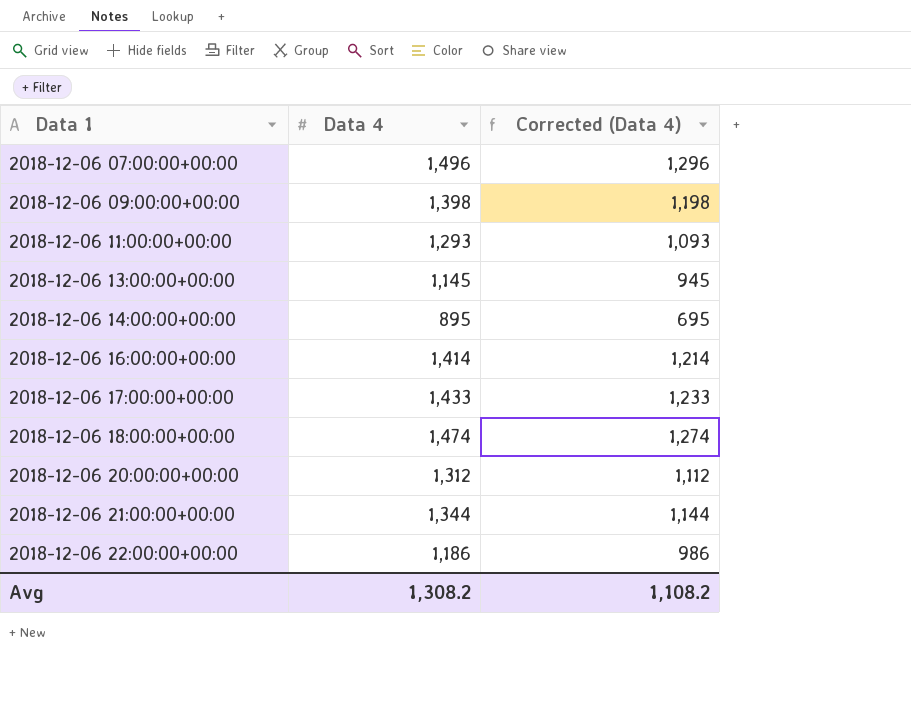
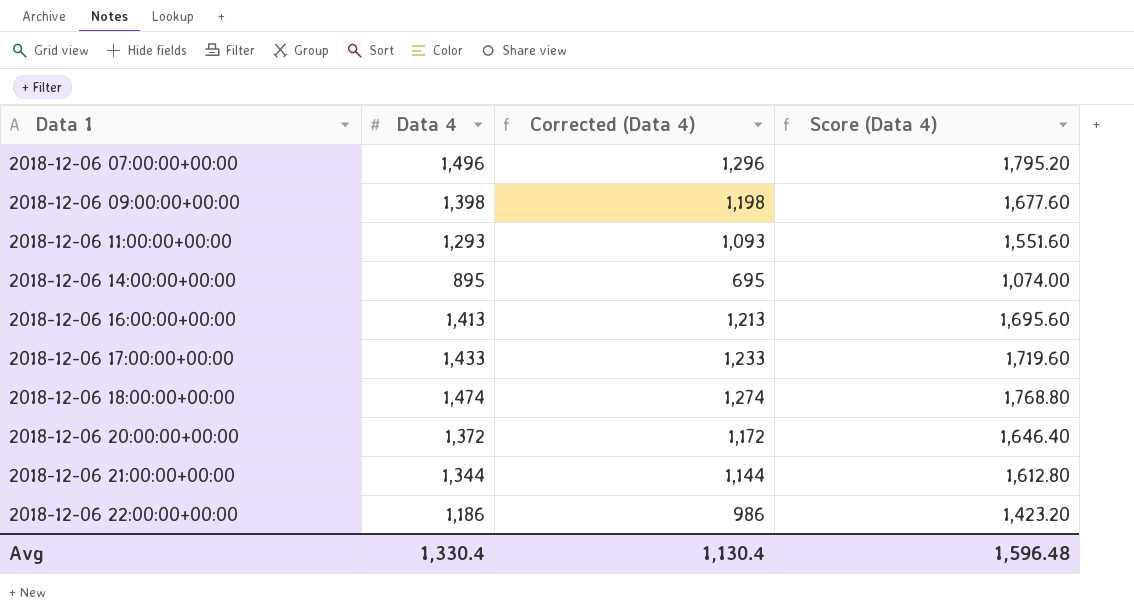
column Score (Data 4) | formula: none -> [Data 4] * 1.2
row 2018-12-06 13:00:00+00:00: 1,145 | 945 -> none
2018-12-06 16:00:00+00:00 | Data 4: 1,414 -> 1,413
2018-12-06 16:00:00+00:00 | Corrected (Data 4): 1,214 -> 1,213
2018-12-06 20:00:00+00:00 | Data 4: 1,312 -> 1,372
2018-12-06 20:00:00+00:00 | Corrected (Data 4): 1,112 -> 1,172
Avg | Data 4: 1,308.2 -> 1,330.4
Avg | Corrected (Data 4): 1,108.2 -> 1,130.4

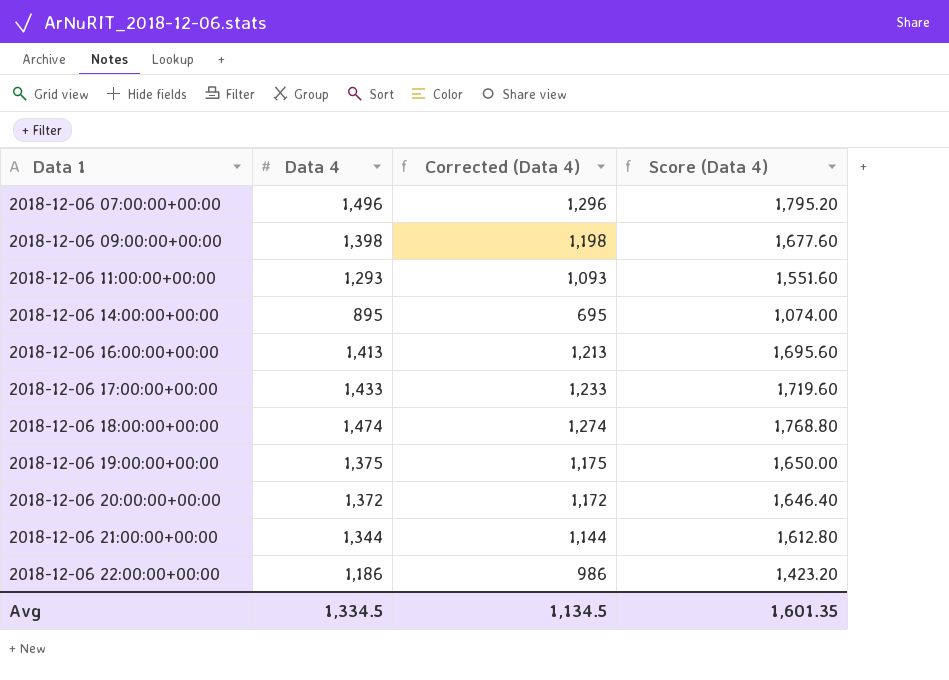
row 2018-12-06 19:00:00+00:00: none -> 1,375 | 1,175 | 1,650.00
Avg | Data 4: 1,330.4 -> 1,334.5
Avg | Corrected (Data 4): 1,130.4 -> 1,134.5
Avg | Score (Data 4): 1,596.48 -> 1,601.35

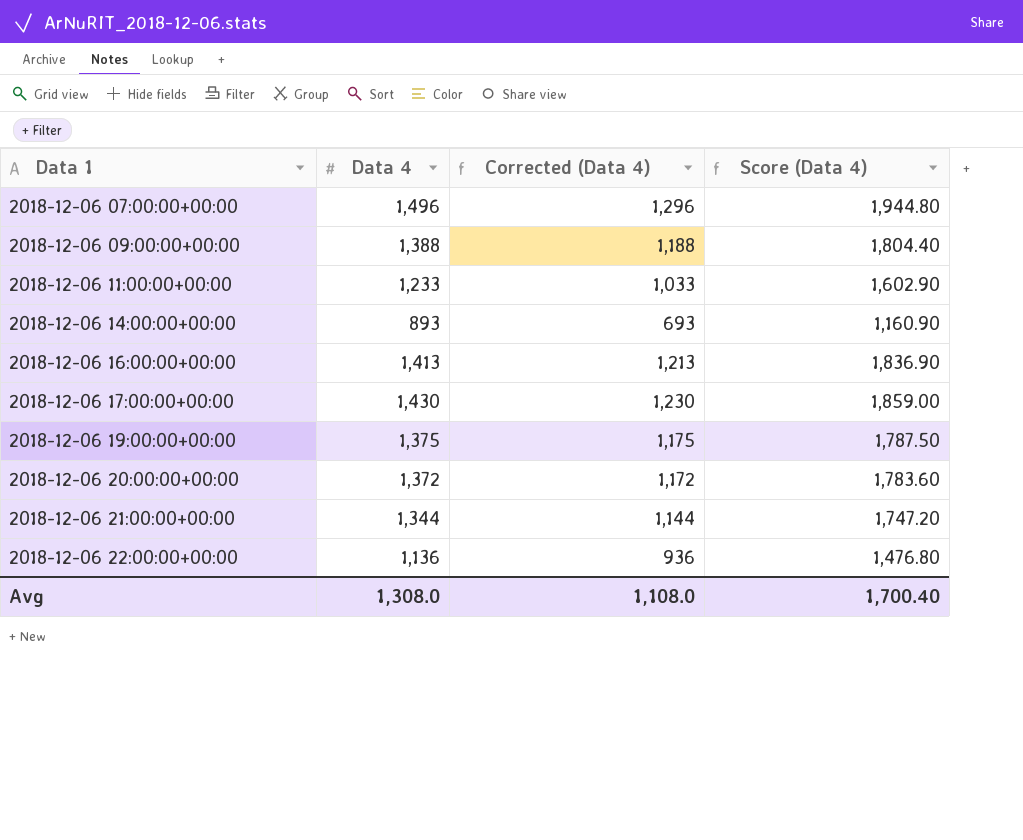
column Score (Data 4) | formula: [Data 4] * 1.2 -> [Data 4] * 1.3
row 2018-12-06 18:00:00+00:00: 1,474 | 1,274 | 1,768.80 -> none
2018-12-06 09:00:00+00:00 | Data 4: 1,398 -> 1,388
2018-12-06 09:00:00+00:00 | Corrected (Data 4): 1,198 -> 1,188
2018-12-06 11:00:00+00:00 | Data 4: 1,293 -> 1,233
2018-12-06 11:00:00+00:00 | Corrected (Data 4): 1,093 -> 1,033
2018-12-06 14:00:00+00:00 | Data 4: 895 -> 893
2018-12-06 14:00:00+00:00 | Corrected (Data 4): 695 -> 693
2018-12-06 17:00:00+00:00 | Data 4: 1,433 -> 1,430
2018-12-06 17:00:00+00:00 | Corrected (Data 4): 1,233 -> 1,230
2018-12-06 22:00:00+00:00 | Data 4: 1,186 -> 1,136
2018-12-06 22:00:00+00:00 | Corrected (Data 4): 986 -> 936
Avg | Data 4: 1,334.5 -> 1,308.0
Avg | Corrected (Data 4): 1,134.5 -> 1,108.0
Avg | Score (Data 4): 1,601.35 -> 1,700.40

